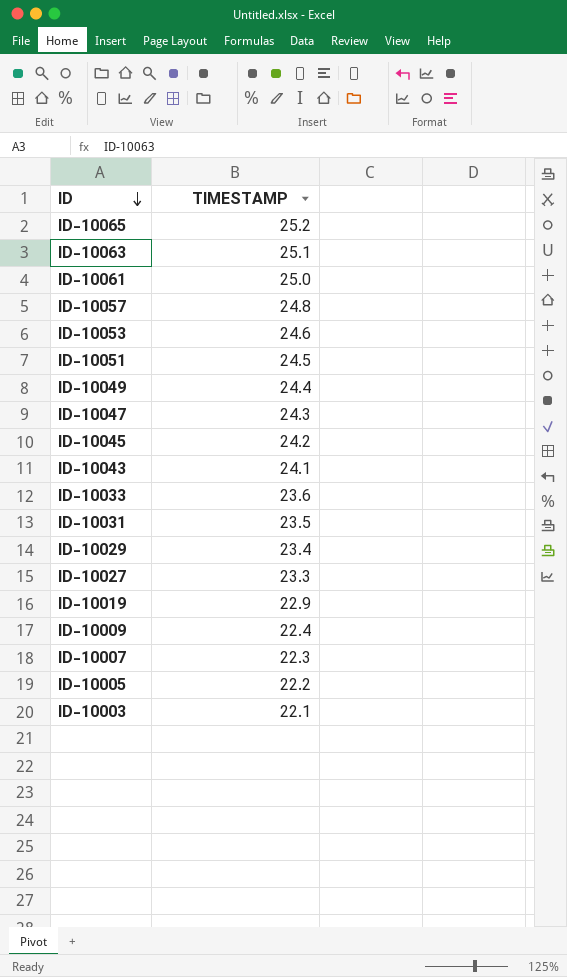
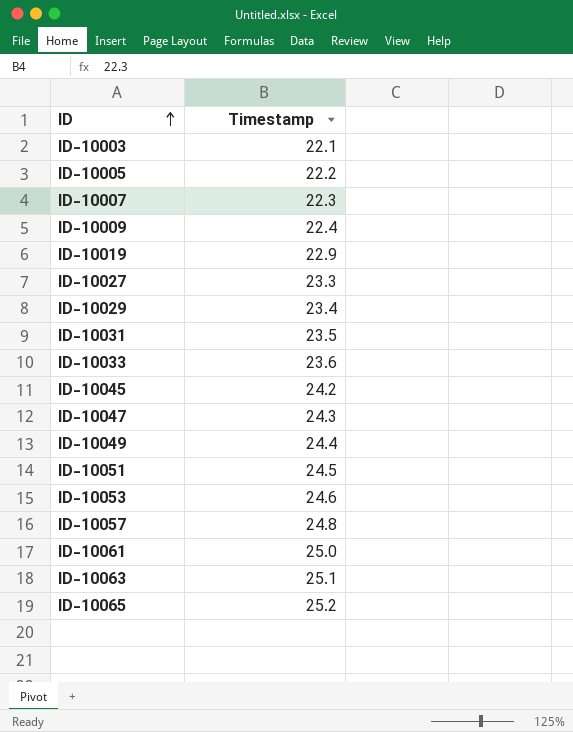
row order: ID descending -> ID ascending
column name: TIMESTAMP -> Timestamp
row ID-10043: 24.1 -> none

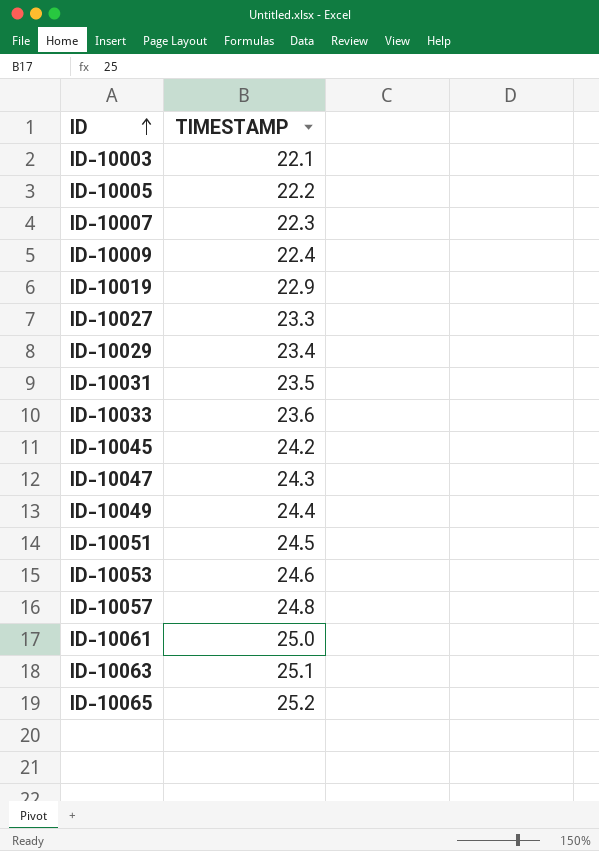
column name: Timestamp -> TIMESTAMP

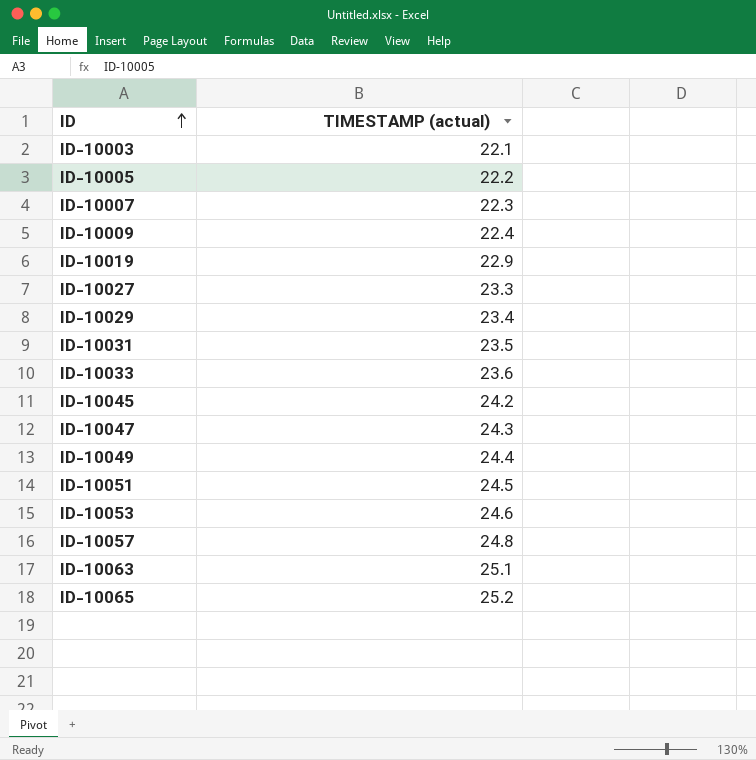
column name: TIMESTAMP -> TIMESTAMP (actual)
row ID-10061: 25.0 -> none

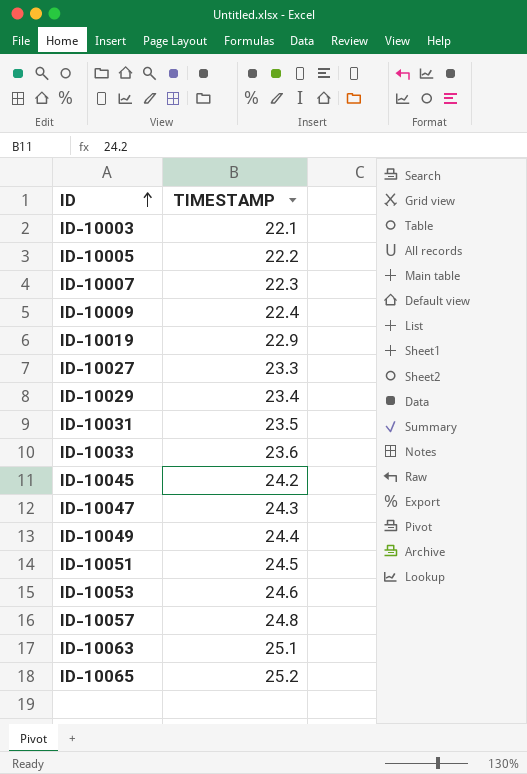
column name: TIMESTAMP (actual) -> TIMESTAMP

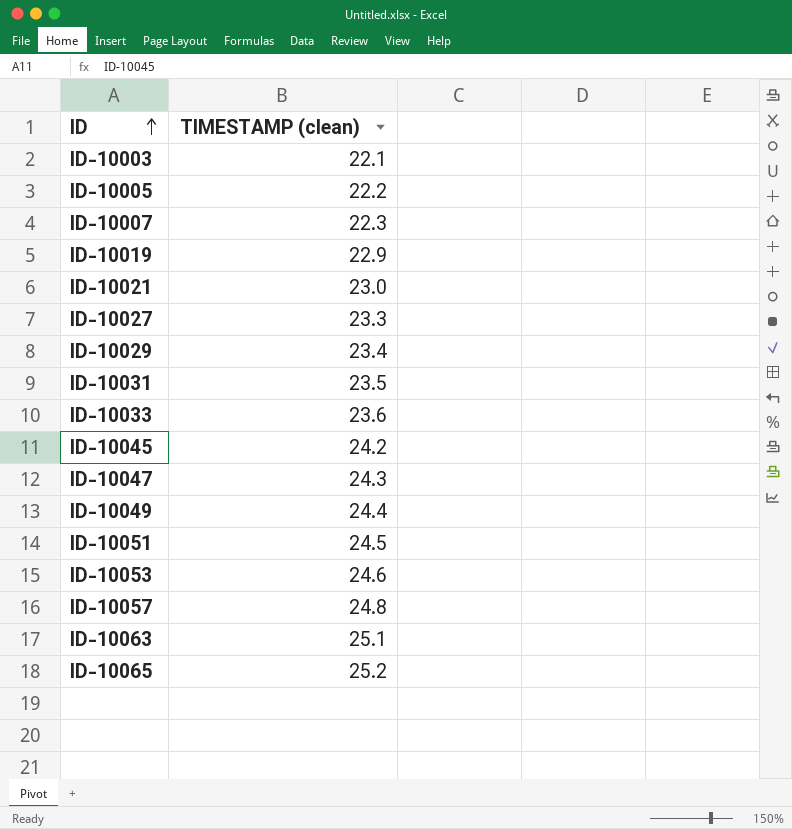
column name: TIMESTAMP -> TIMESTAMP (clean)
row ID-10009: 22.4 -> none
row ID-10021: none -> 23.0

